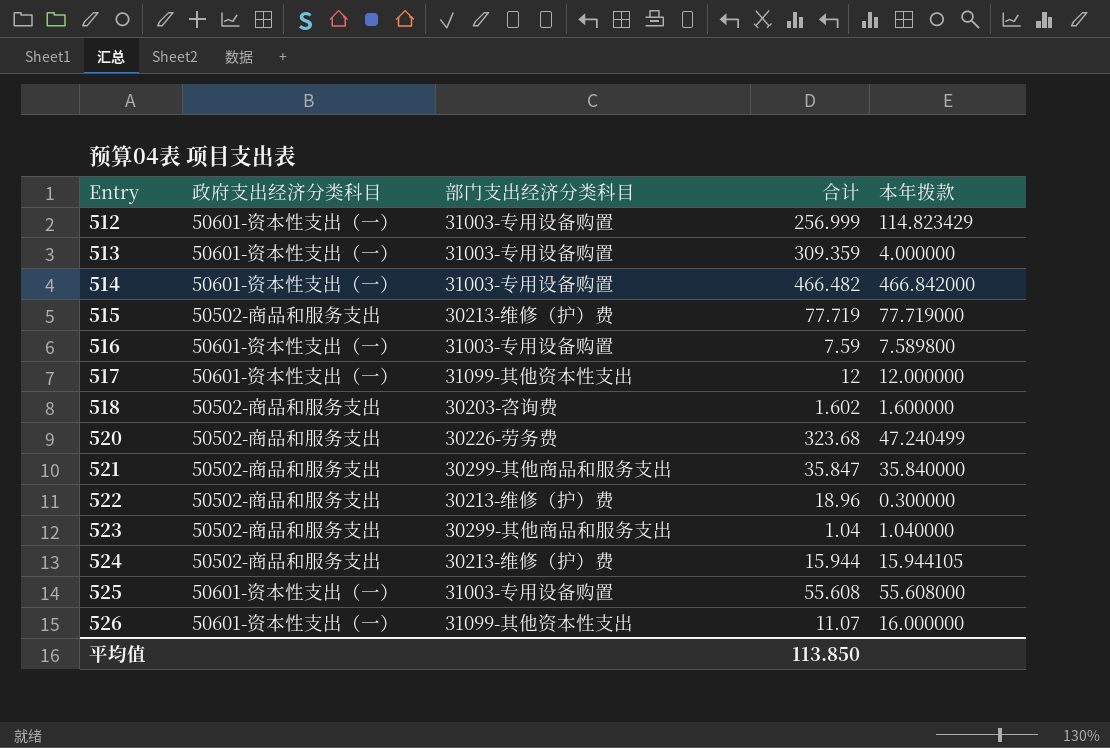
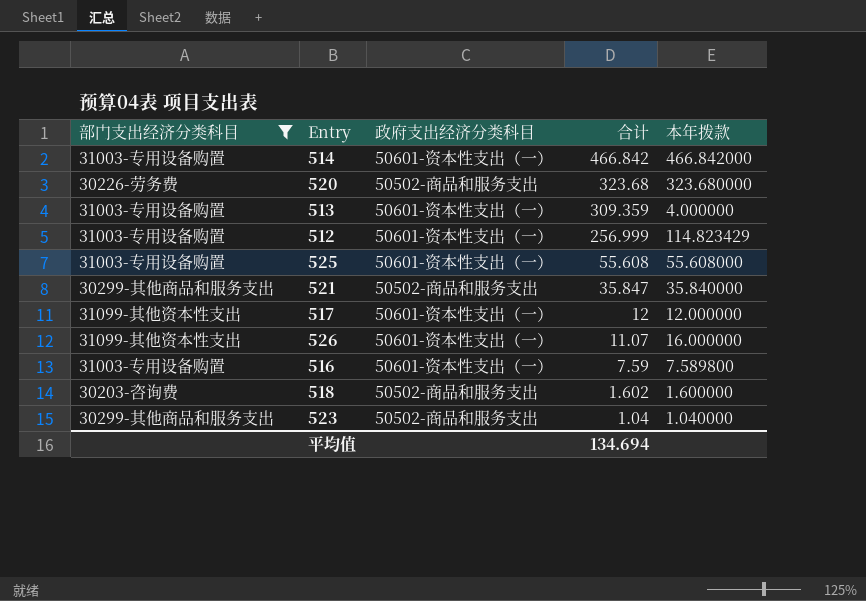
filter: none -> 部门支出经济分类科目 != 30213-维修（护）费
row order: Entry ascending -> 合计 descending
column 部门支出经济分类科目 | position: 3 -> 1
514 | 合计: 466.482 -> 466.842
520 | 本年拨款: 47.240499 -> 323.680000
平均值 | 合计: 113.850 -> 134.694

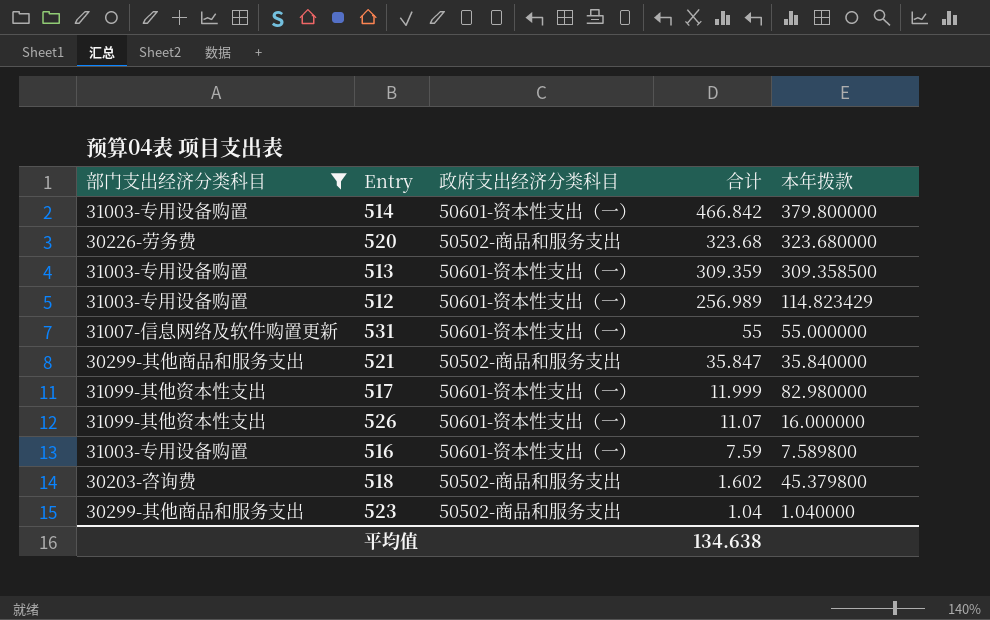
row 525: 31003-专用设备购置 | 50601-资本性支出（一） | 55.608 | 55.608000 -> none
514 | 本年拨款: 466.842000 -> 379.800000
513 | 本年拨款: 4.000000 -> 309.358500
512 | 合计: 256.999 -> 256.989
row 531: none -> 31007-信息网络及软件购置更新 | 50601-资本性支出（一） | 55 | 55.000000
517 | 合计: 12 -> 11.999
517 | 本年拨款: 12.000000 -> 82.980000
518 | 本年拨款: 1.600000 -> 45.379800
平均值 | 合计: 134.694 -> 134.638

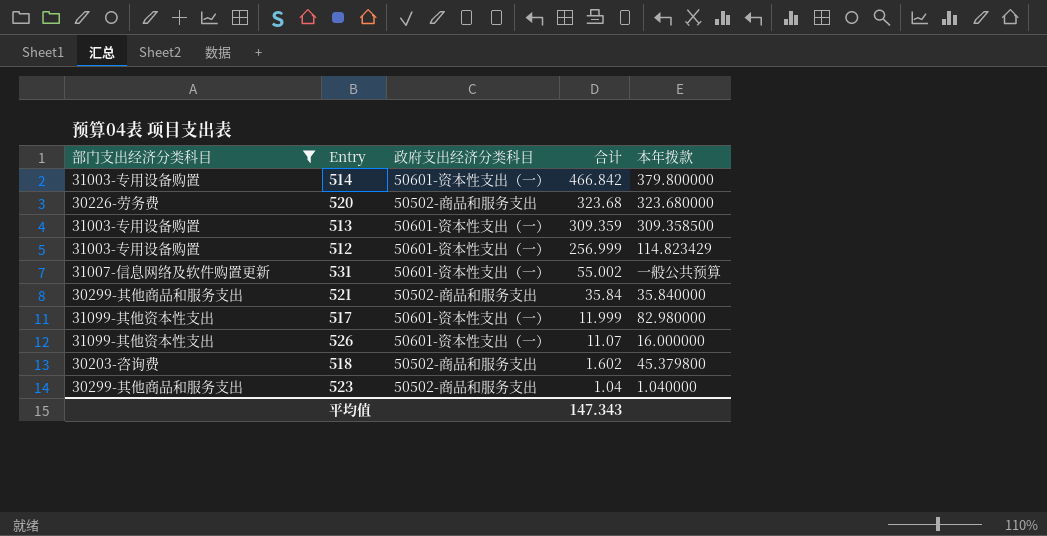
row 516: 31003-专用设备购置 | 50601-资本性支出（一） | 7.59 | 7.589800 -> none
512 | 合计: 256.989 -> 256.999
531 | 合计: 55 -> 55.002
531 | 本年拨款: 55.000000 -> 一般公共预算
521 | 合计: 35.847 -> 35.84
平均值 | 合计: 134.638 -> 147.343

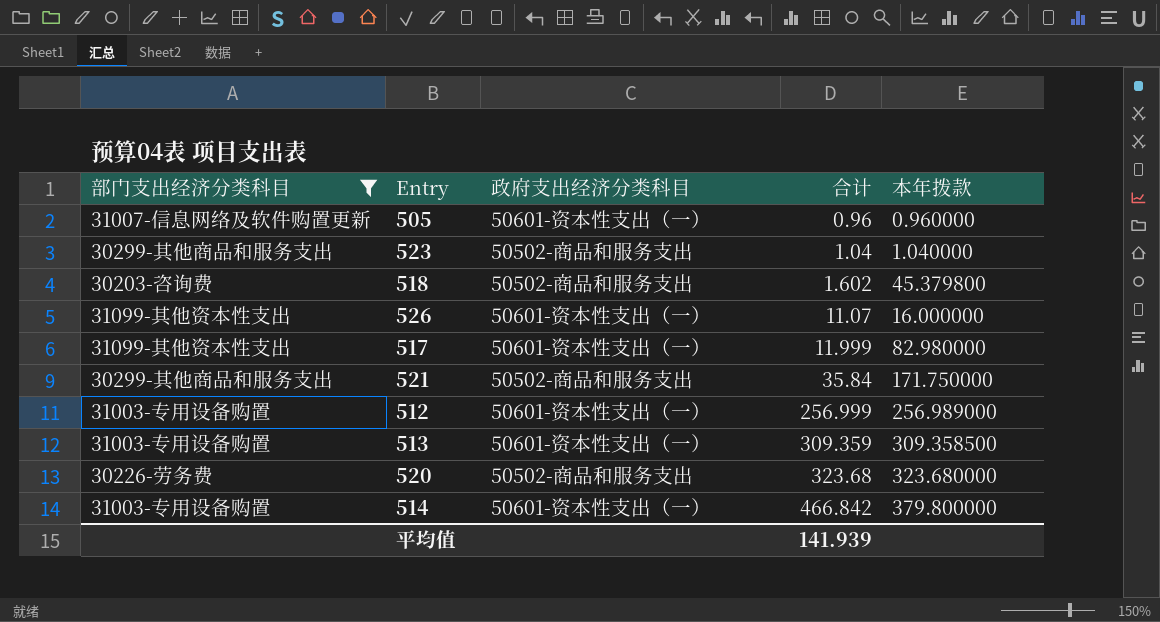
row order: 合计 descending -> 合计 ascending
row 531: 31007-信息网络及软件购置更新 | 50601-资本性支出（一） | 55.002 | 一般公共预算 -> none
row 505: none -> 31007-信息网络及软件购置更新 | 50601-资本性支出（一） | 0.96 | 0.960000
521 | 本年拨款: 35.840000 -> 171.750000
512 | 本年拨款: 114.823429 -> 256.989000
平均值 | 合计: 147.343 -> 141.939

